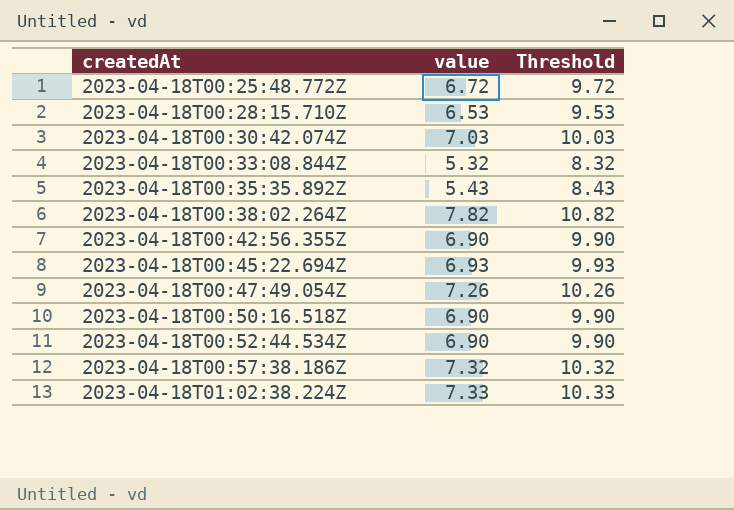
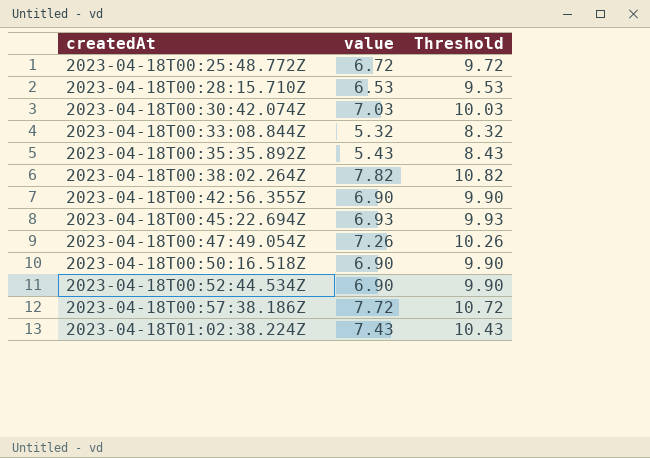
2023-04-18T00:57:38.186Z | value: 7.32 -> 7.72
2023-04-18T00:57:38.186Z | Threshold: 10.32 -> 10.72
2023-04-18T01:02:38.224Z | value: 7.33 -> 7.43
2023-04-18T01:02:38.224Z | Threshold: 10.33 -> 10.43

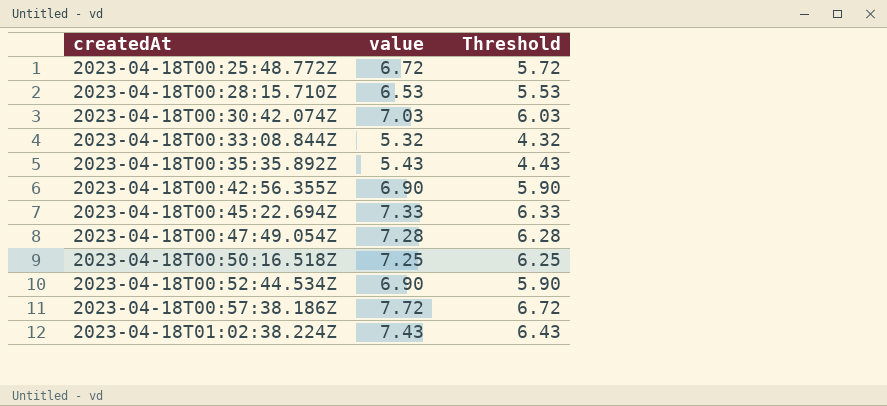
column Threshold | formula: [value] + 3 -> [value] - 1
row 2023-04-18T00:38:02.264Z: 7.82 | 10.82 -> none
2023-04-18T00:45:22.694Z | value: 6.93 -> 7.33
2023-04-18T00:47:49.054Z | value: 7.26 -> 7.28
2023-04-18T00:50:16.518Z | value: 6.90 -> 7.25

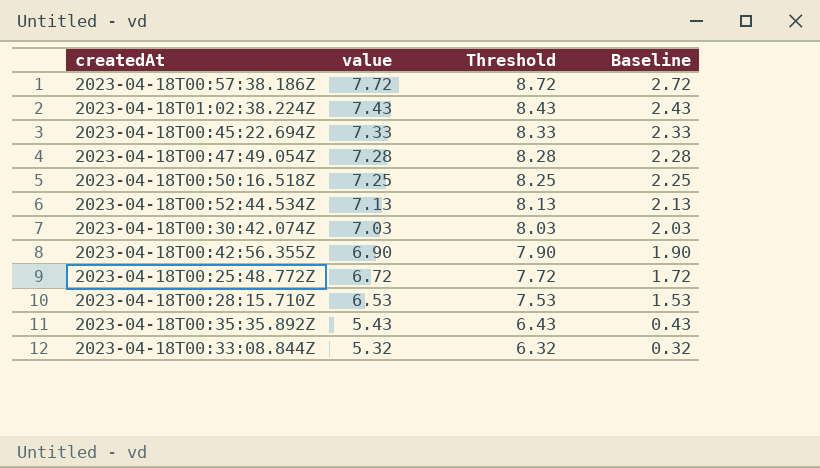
row order: createdAt ascending -> value descending
column Threshold | formula: [value] - 1 -> [value] + 1
column Baseline | formula: none -> [value] - 5
2023-04-18T00:52:44.534Z | value: 6.90 -> 7.13

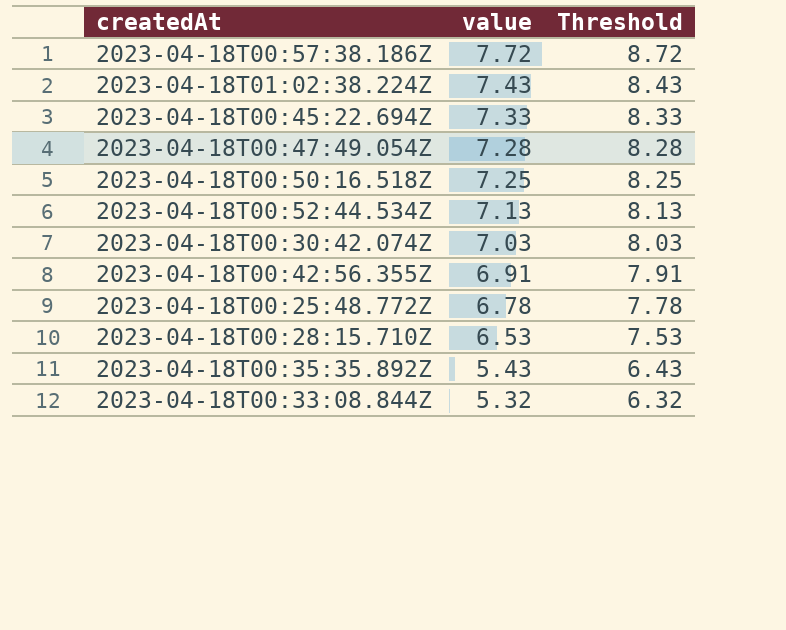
column Baseline | formula: [value] - 5 -> none
2023-04-18T00:42:56.355Z | value: 6.90 -> 6.91
2023-04-18T00:42:56.355Z | Threshold: 7.90 -> 7.91
2023-04-18T00:25:48.772Z | value: 6.72 -> 6.78
2023-04-18T00:25:48.772Z | Threshold: 7.72 -> 7.78

